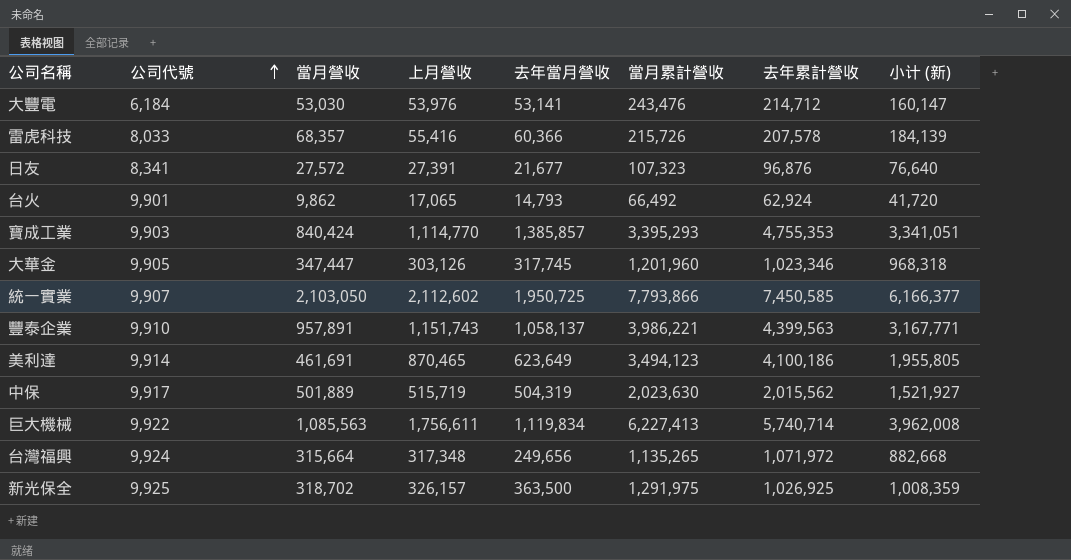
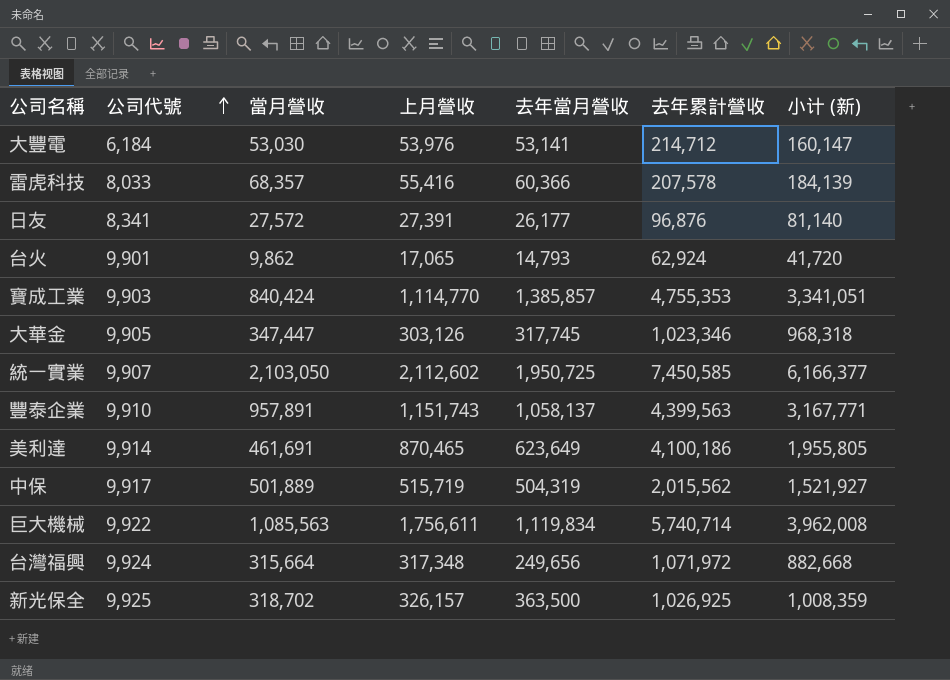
column 當月累計營收 | position: 6 -> none
日友 | 去年當月營收: 21,677 -> 26,177
日友 | 小计 (新): 76,640 -> 81,140

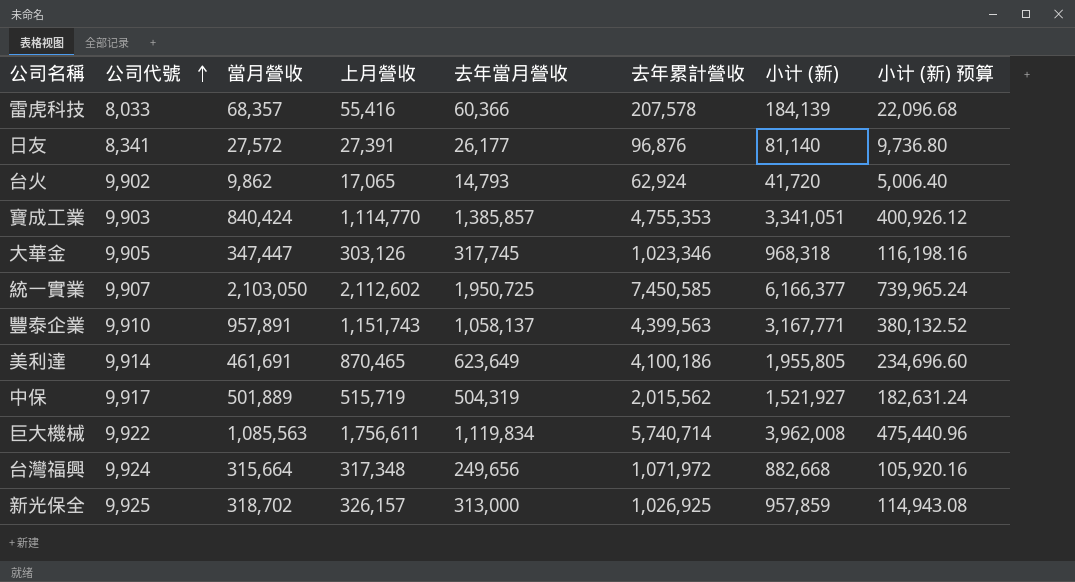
column 小计 (新) 预算 | formula: none -> [小计 (新)] * 0.12
row 大豐電: 6,184 | 53,030 | 53,976 | 53,141 | 214,712 | 160,147 -> none
台火 | 公司代號: 9,901 -> 9,902
新光保全 | 去年當月營收: 363,500 -> 313,000
新光保全 | 小计 (新): 1,008,359 -> 957,859

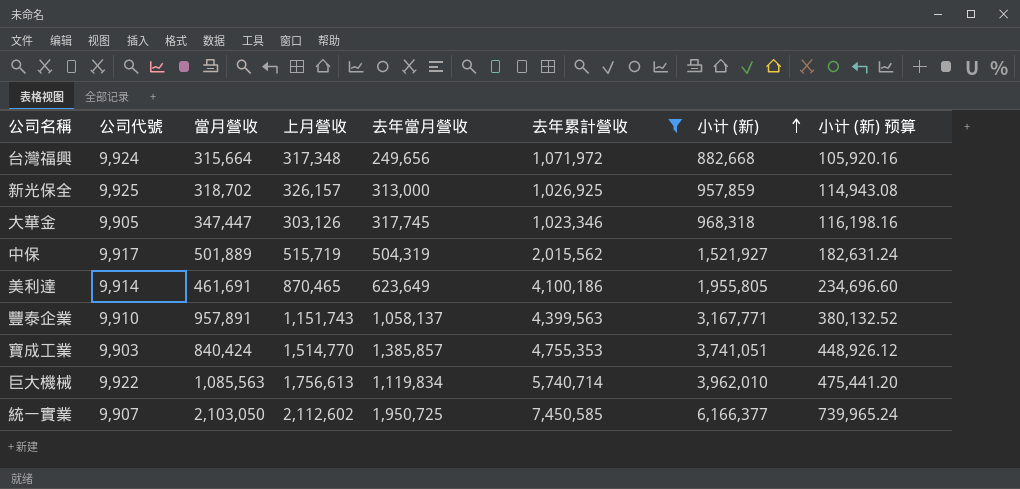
filter: none -> 去年累計營收 >= 1,023,346
row order: 公司代號 ascending -> 小计 (新) ascending
寶成工業 | 上月營收: 1,114,770 -> 1,514,770
寶成工業 | 小计 (新): 3,341,051 -> 3,741,051
寶成工業 | 小计 (新) 预算: 400,926.12 -> 448,926.12
巨大機械 | 上月營收: 1,756,611 -> 1,756,613
巨大機械 | 小计 (新): 3,962,008 -> 3,962,010
巨大機械 | 小计 (新) 预算: 475,440.96 -> 475,441.20

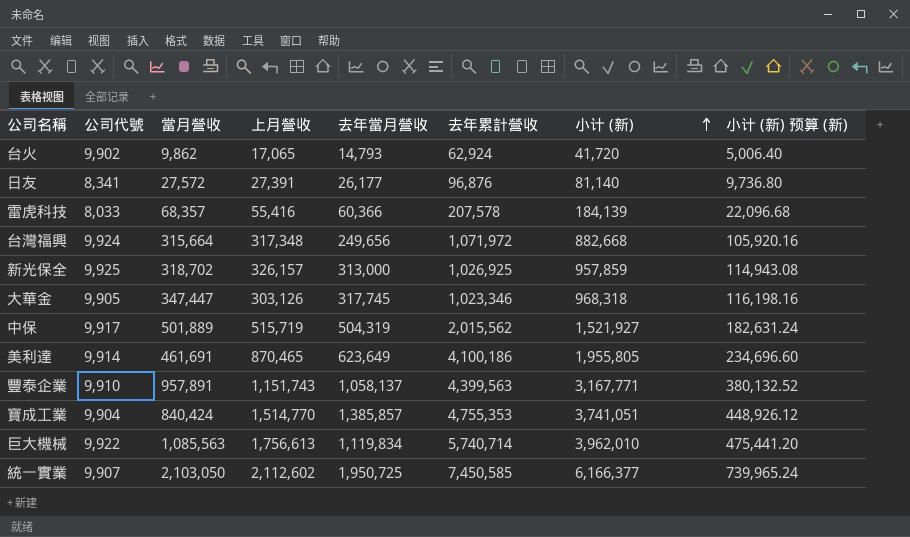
filter: 去年累計營收 >= 1,023,346 -> none
column name: 小计 (新) 预算 -> 小计 (新) 预算 (新)
寶成工業 | 公司代號: 9,903 -> 9,904

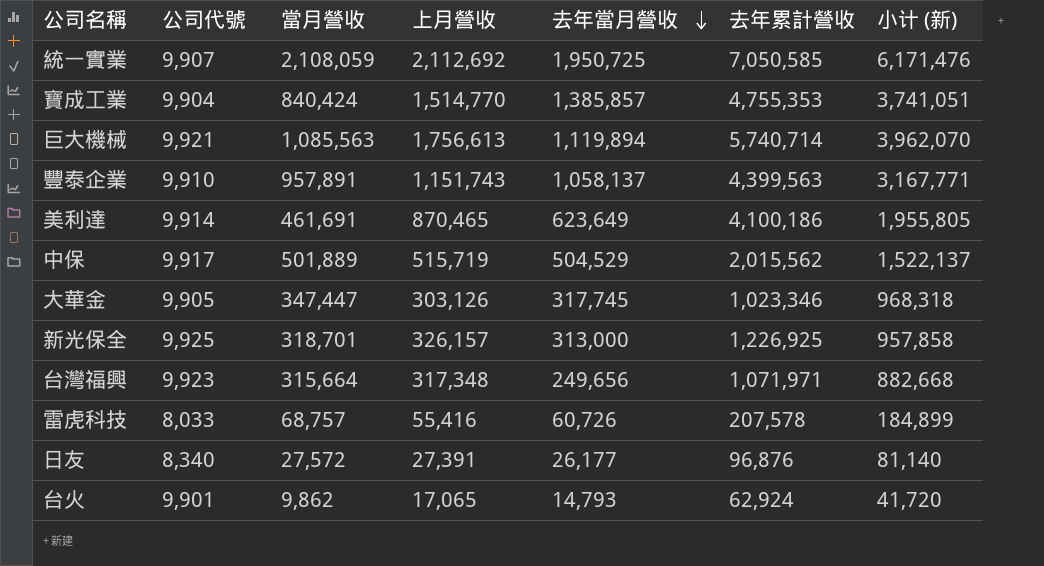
row order: 小计 (新) ascending -> 去年當月營收 descending
column 小计 (新) 预算 (新) | formula: [小计 (新)] * 0.12 -> none
統一實業 | 當月營收: 2,103,050 -> 2,108,059
統一實業 | 上月營收: 2,112,602 -> 2,112,692
統一實業 | 去年累計營收: 7,450,585 -> 7,050,585
統一實業 | 小计 (新): 6,166,377 -> 6,171,476
巨大機械 | 公司代號: 9,922 -> 9,921
巨大機械 | 去年當月營收: 1,119,834 -> 1,119,894
巨大機械 | 小计 (新): 3,962,010 -> 3,962,070
中保 | 去年當月營收: 504,319 -> 504,529
中保 | 小计 (新): 1,521,927 -> 1,522,137
新光保全 | 當月營收: 318,702 -> 318,701
新光保全 | 去年累計營收: 1,026,925 -> 1,226,925
新光保全 | 小计 (新): 957,859 -> 957,858
台灣福興 | 公司代號: 9,924 -> 9,923
台灣福興 | 去年累計營收: 1,071,972 -> 1,071,971
雷虎科技 | 當月營收: 68,357 -> 68,757
雷虎科技 | 去年當月營收: 60,366 -> 60,726
雷虎科技 | 小计 (新): 184,139 -> 184,899
日友 | 公司代號: 8,341 -> 8,340
台火 | 公司代號: 9,902 -> 9,901

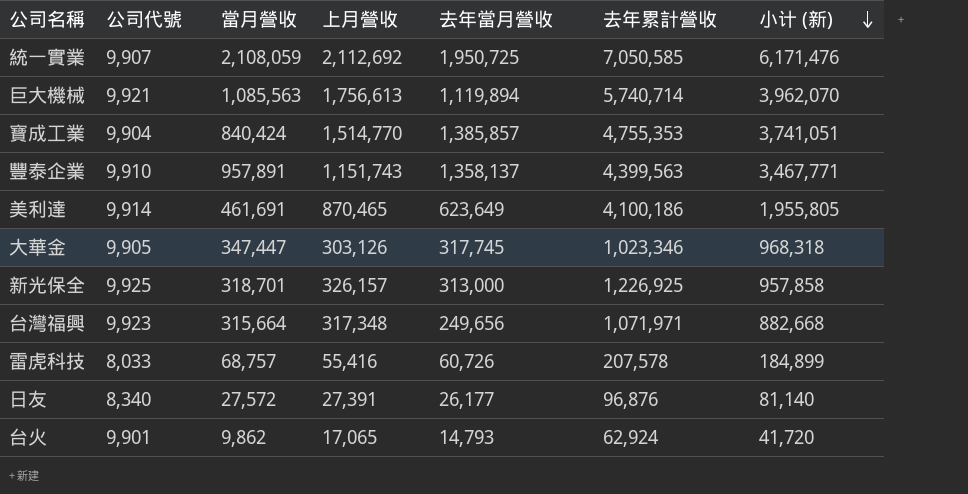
row order: 去年當月營收 descending -> 小计 (新) descending
row 中保: 9,917 | 501,889 | 515,719 | 504,529 | 2,015,562 | 1,522,137 -> none
豐泰企業 | 去年當月營收: 1,058,137 -> 1,358,137
豐泰企業 | 小计 (新): 3,167,771 -> 3,467,771

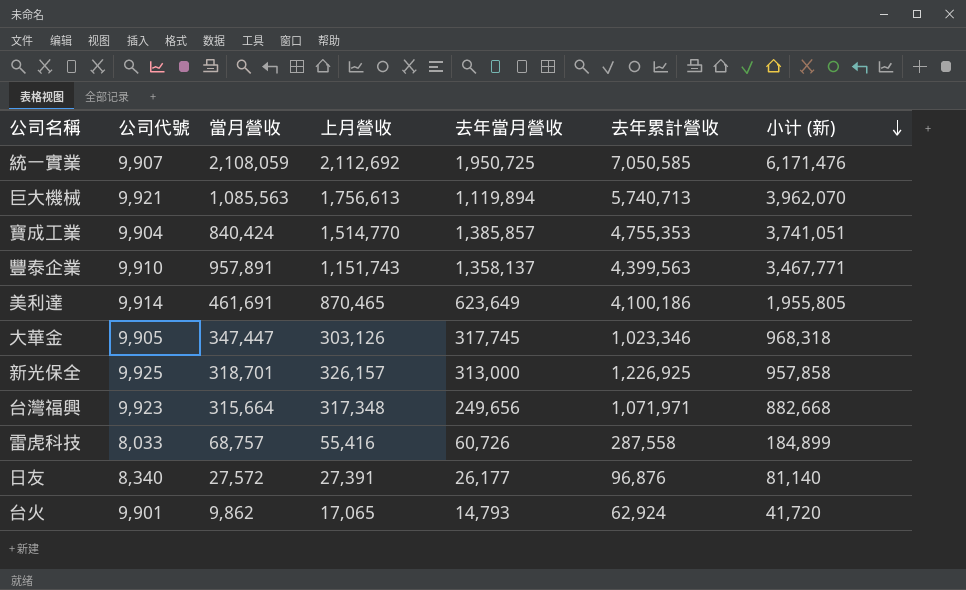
巨大機械 | 去年累計營收: 5,740,714 -> 5,740,713
雷虎科技 | 去年累計營收: 207,578 -> 287,558

